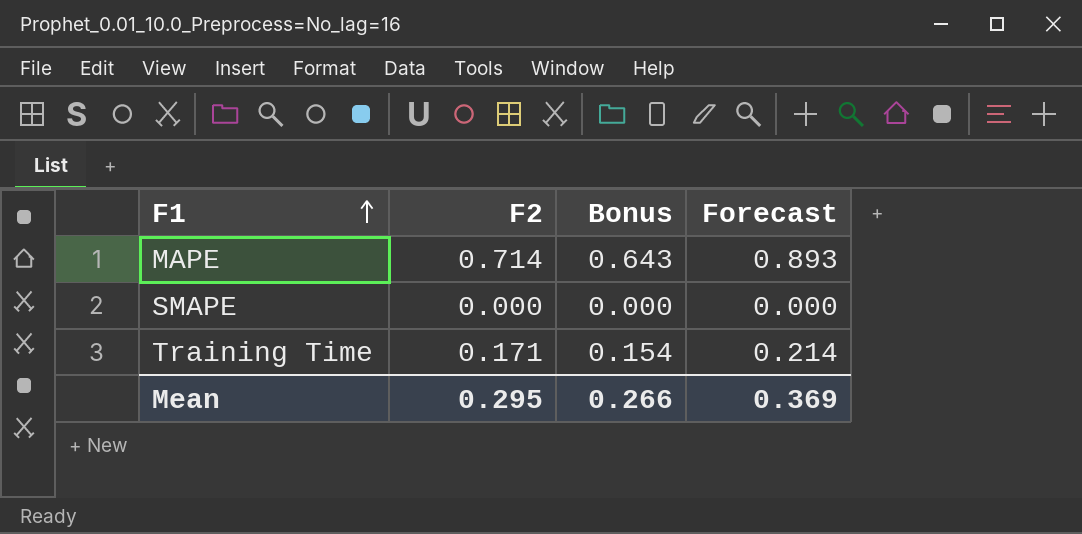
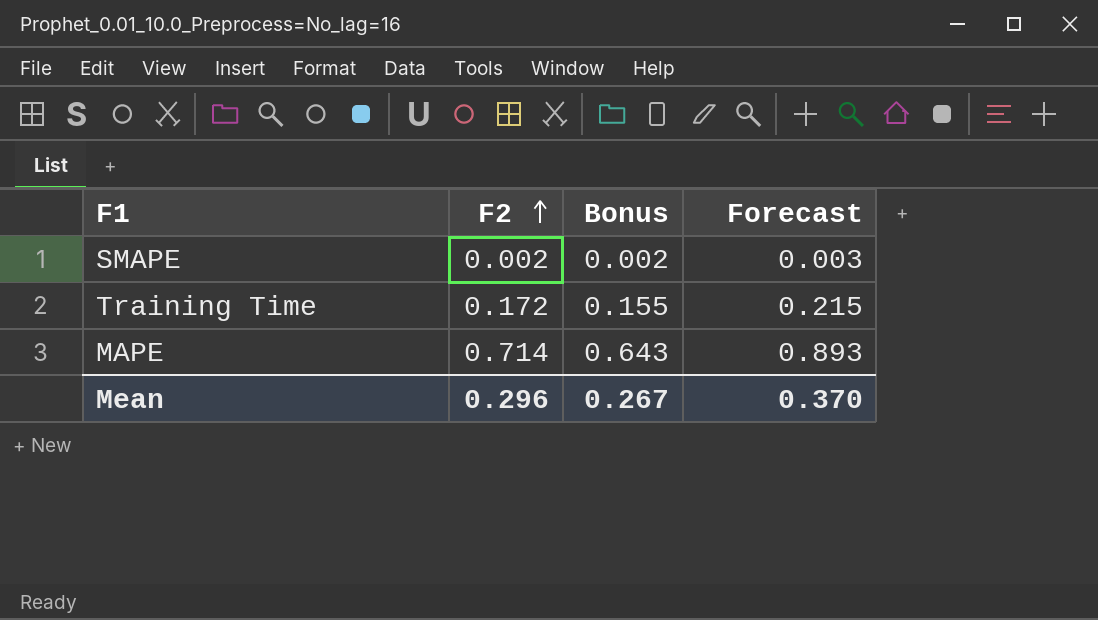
row order: F1 ascending -> F2 ascending
SMAPE | F2: 0.000 -> 0.002
SMAPE | Bonus: 0.000 -> 0.002
SMAPE | Forecast: 0.000 -> 0.003
Training Time | F2: 0.171 -> 0.172
Training Time | Bonus: 0.154 -> 0.155
Training Time | Forecast: 0.214 -> 0.215
Mean | F2: 0.295 -> 0.296
Mean | Bonus: 0.266 -> 0.267
Mean | Forecast: 0.369 -> 0.370

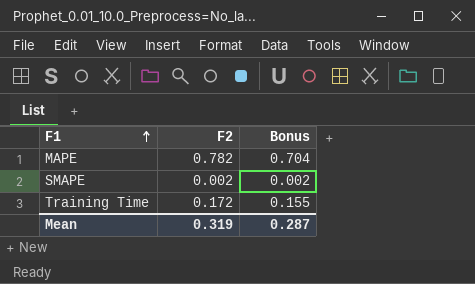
row order: F2 ascending -> F1 ascending
column Forecast | formula: [F2] * 1.25 -> none
MAPE | F2: 0.714 -> 0.782
MAPE | Bonus: 0.643 -> 0.704
Mean | F2: 0.296 -> 0.319
Mean | Bonus: 0.267 -> 0.287

